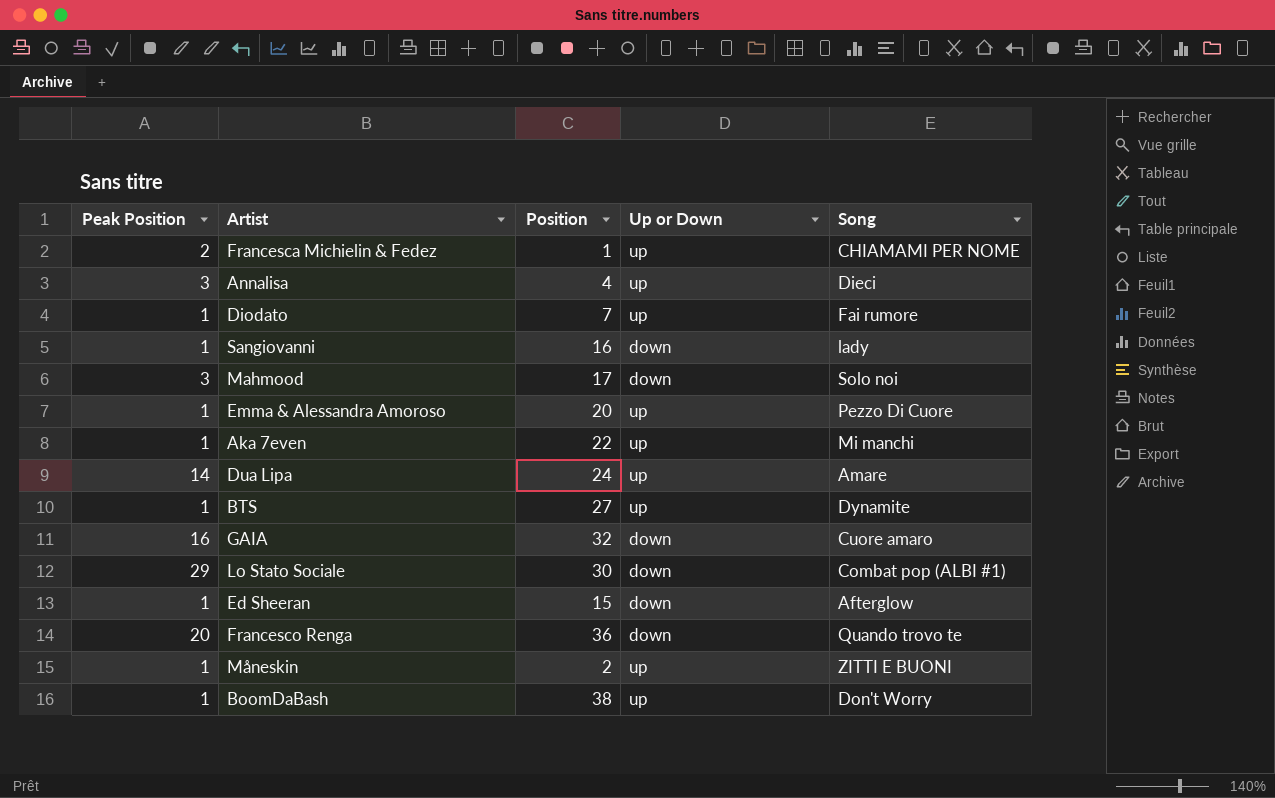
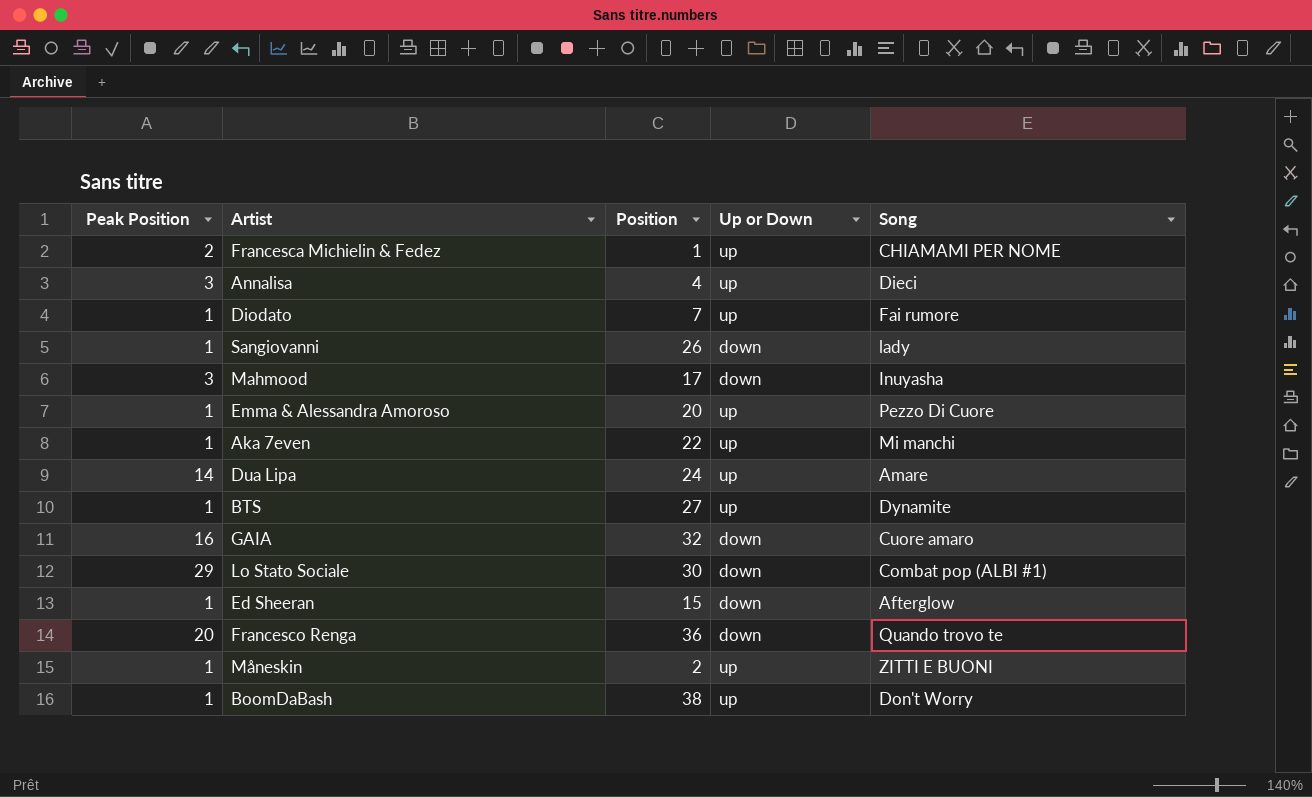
Sangiovanni | Position: 16 -> 26
Mahmood | Song: Solo noi -> Inuyasha

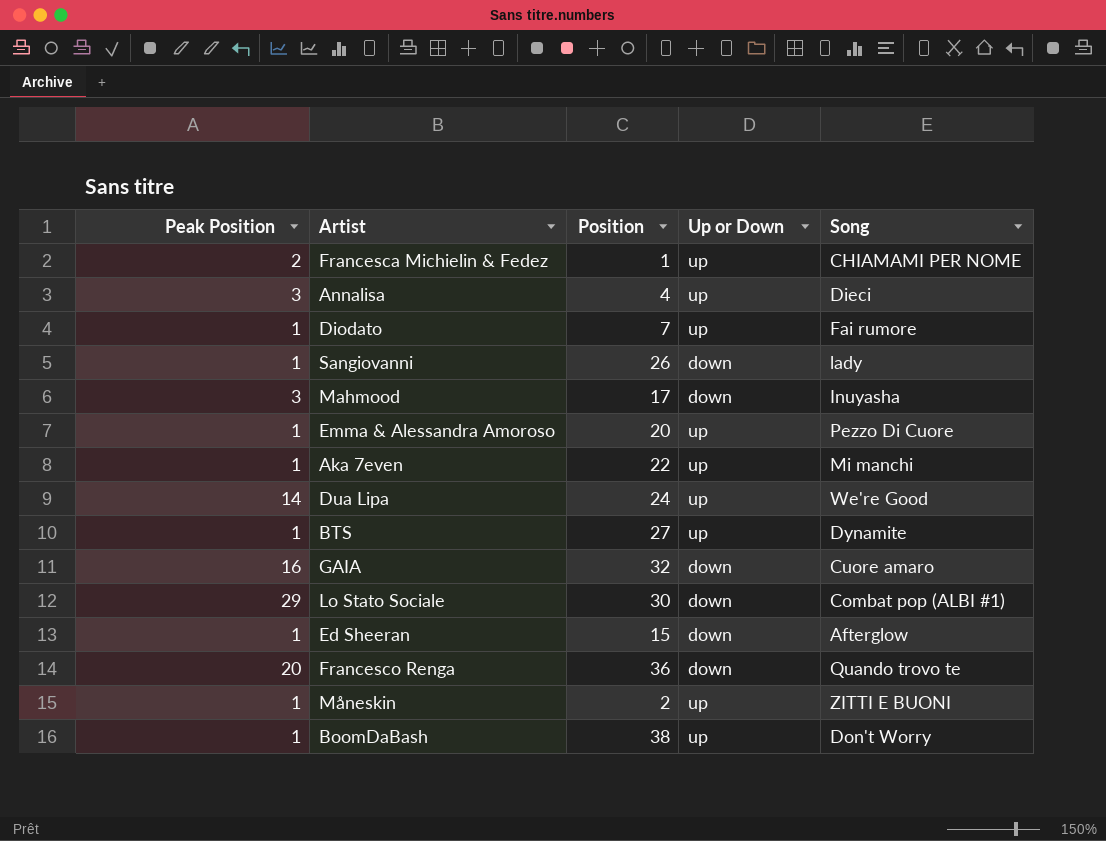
Dua Lipa | Song: Amare -> We're Good

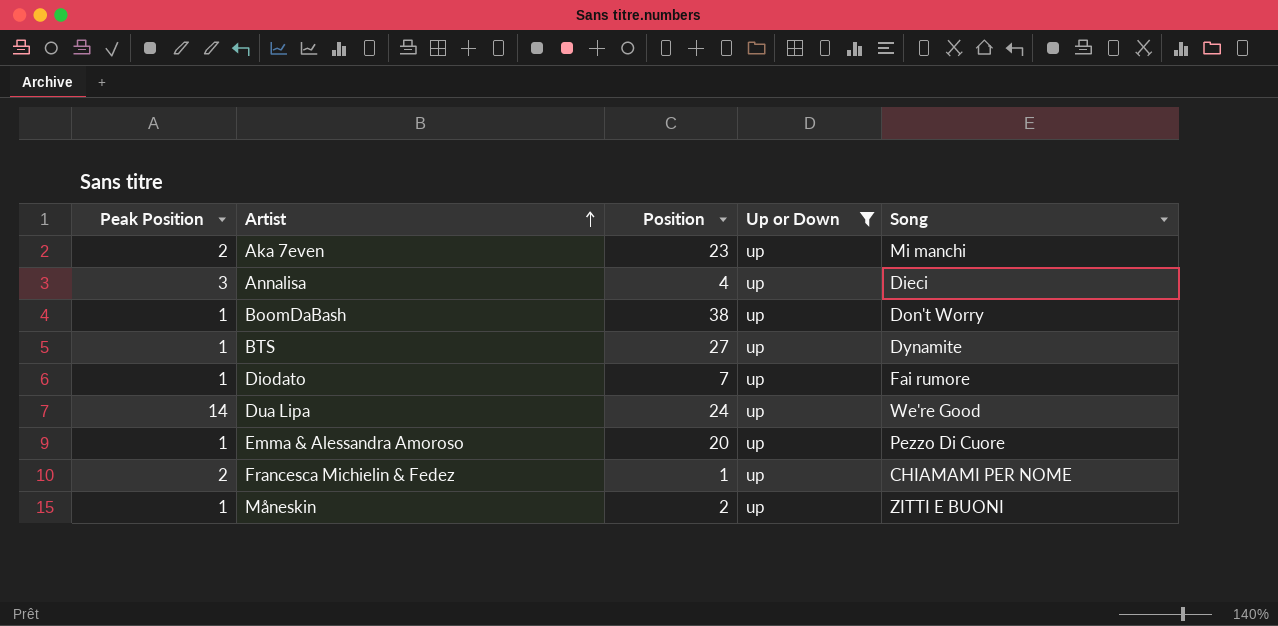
filter: none -> Up or Down = up
row order: none -> Artist ascending
Aka 7even | Peak Position: 1 -> 2
Aka 7even | Position: 22 -> 23

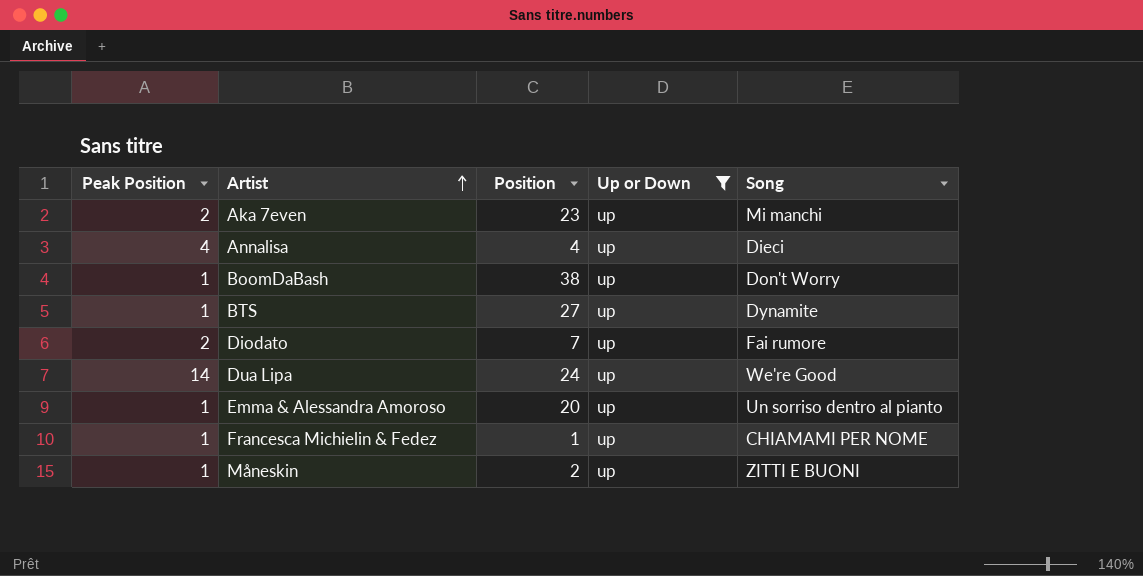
Annalisa | Peak Position: 3 -> 4
Diodato | Peak Position: 1 -> 2
Emma & Alessandra Amoroso | Song: Pezzo Di Cuore -> Un sorriso dentro al pianto
Francesca Michielin & Fedez | Peak Position: 2 -> 1

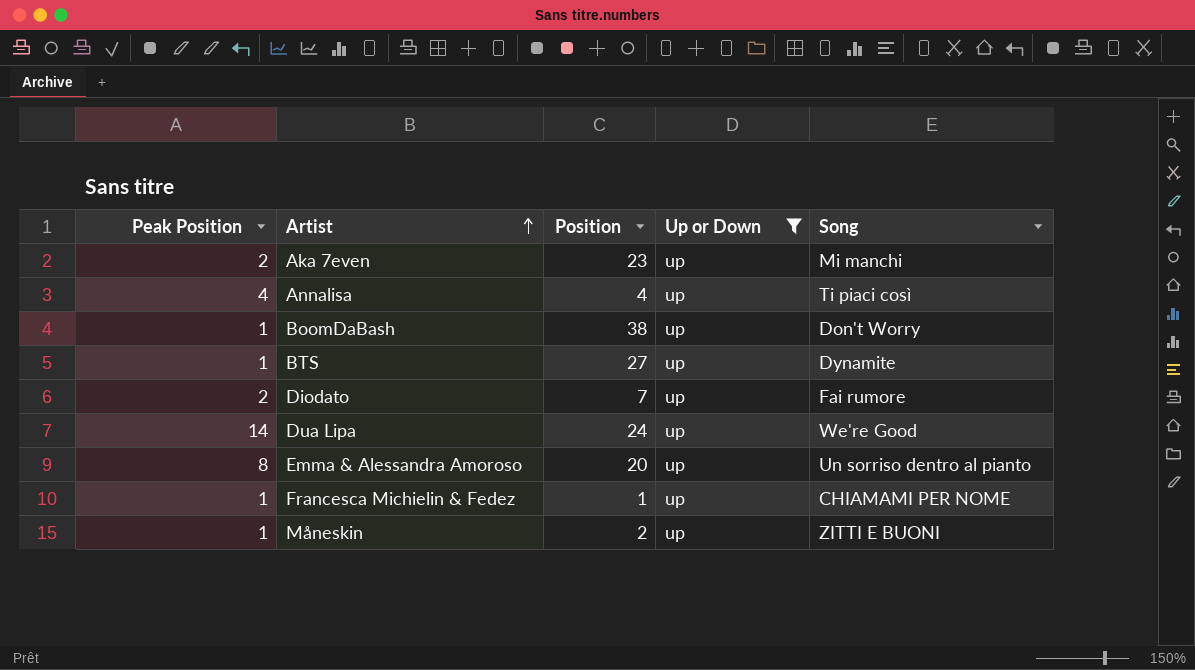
Annalisa | Song: Dieci -> Ti piaci così
Emma & Alessandra Amoroso | Peak Position: 1 -> 8

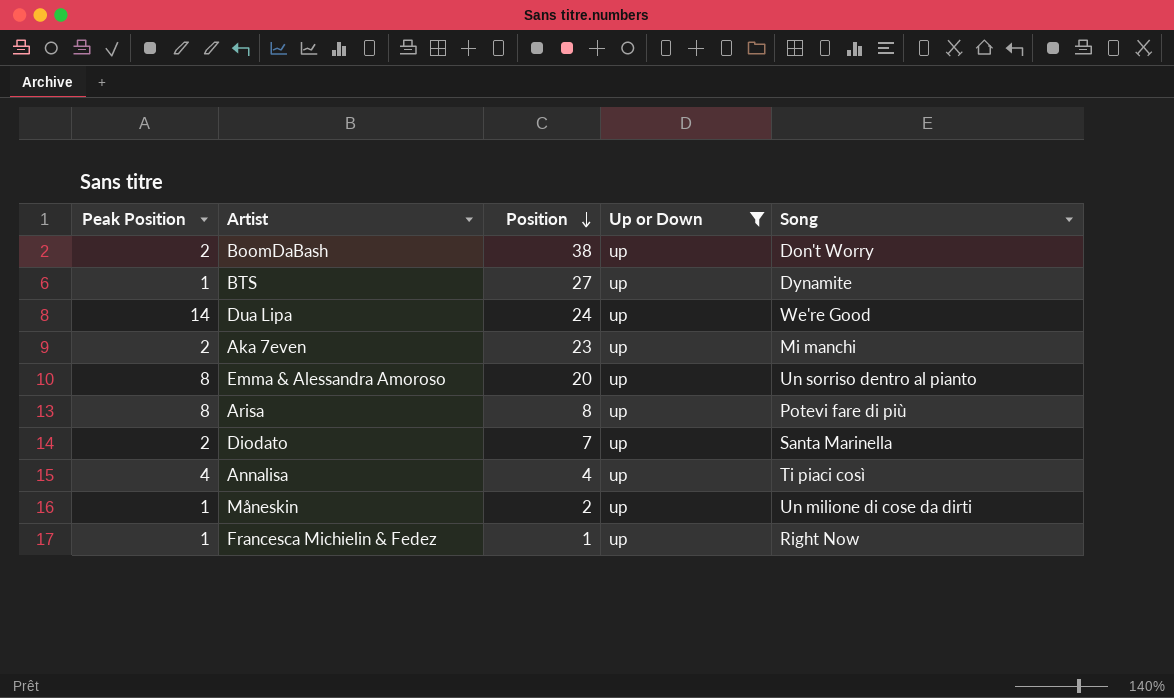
row order: Artist ascending -> Position descending
BoomDaBash | Peak Position: 1 -> 2
row Arisa: none -> 8 | 8 | up | Potevi fare di più
Diodato | Song: Fai rumore -> Santa Marinella
Måneskin | Song: ZITTI E BUONI -> Un milione di cose da dirti
Francesca Michielin & Fedez | Song: CHIAMAMI PER NOME -> Right Now

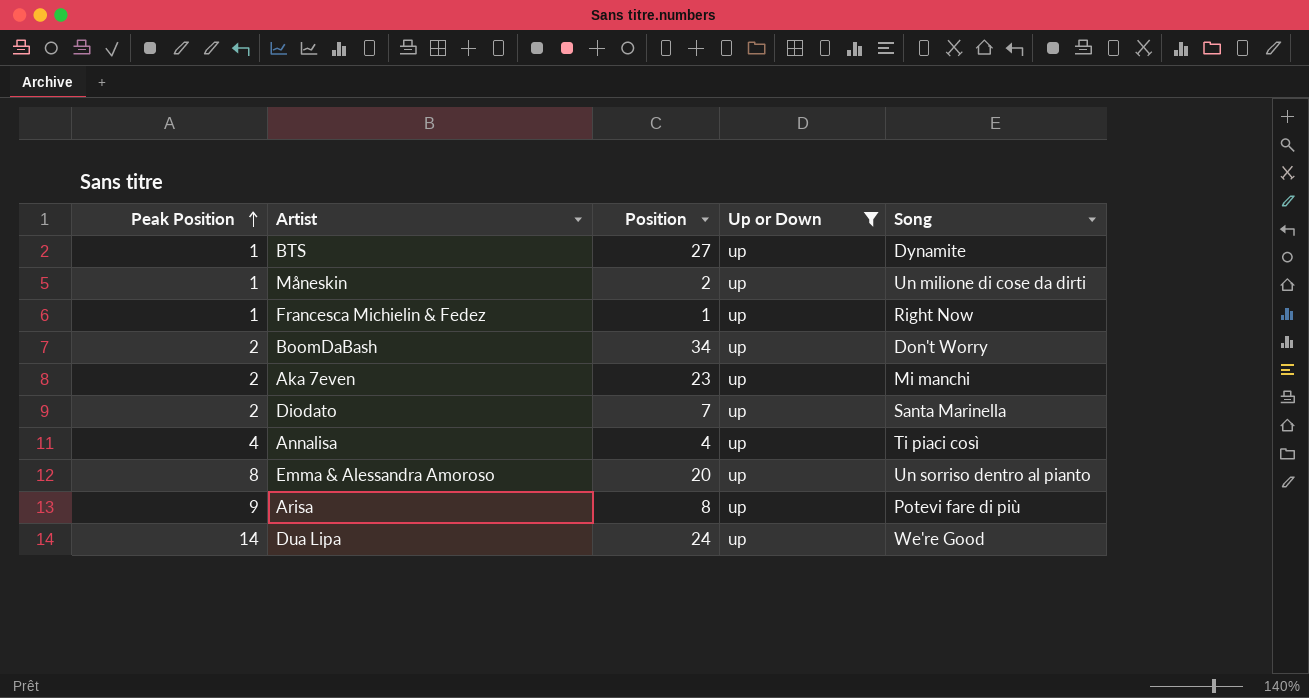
row order: Position descending -> Peak Position ascending
BoomDaBash | Position: 38 -> 34
Arisa | Peak Position: 8 -> 9

